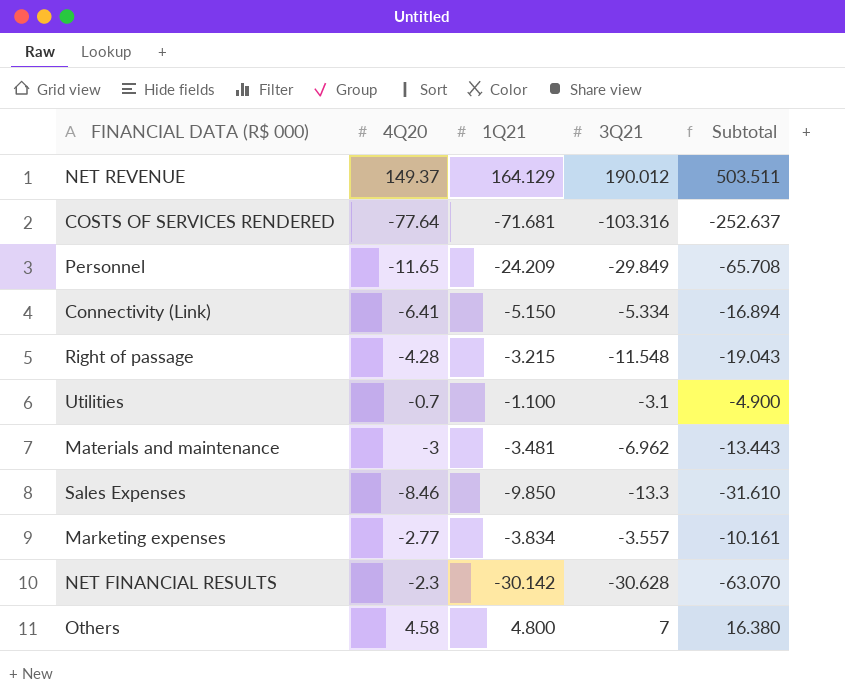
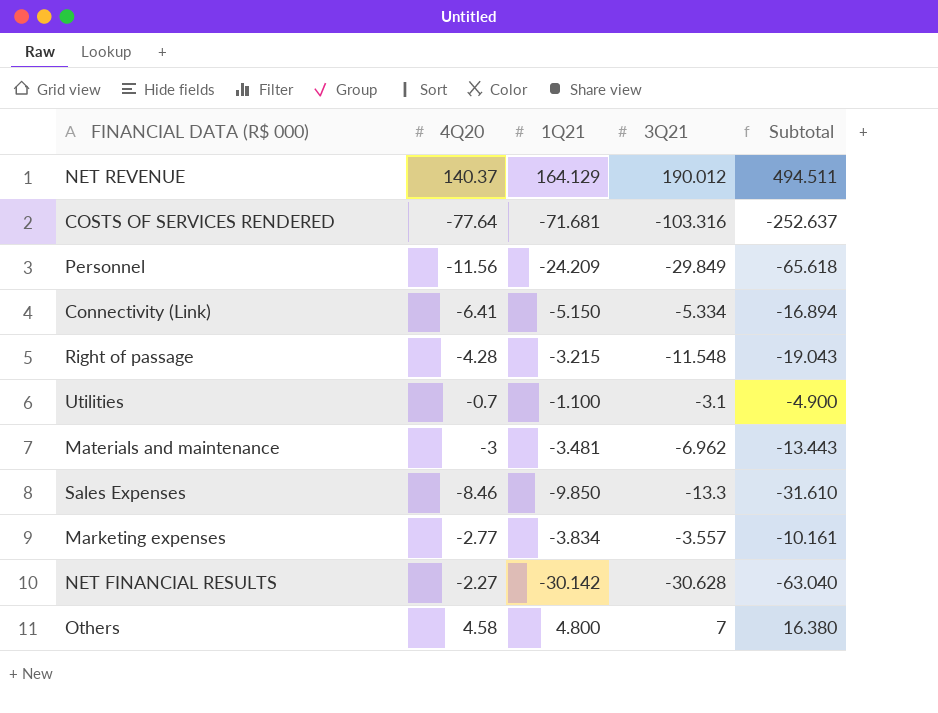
NET REVENUE | 4Q20: 149.37 -> 140.37
NET REVENUE | Subtotal: 503.511 -> 494.511
Personnel | 4Q20: -11.65 -> -11.56
Personnel | Subtotal: -65.708 -> -65.618
NET FINANCIAL RESULTS | 4Q20: -2.3 -> -2.27
NET FINANCIAL RESULTS | Subtotal: -63.070 -> -63.040

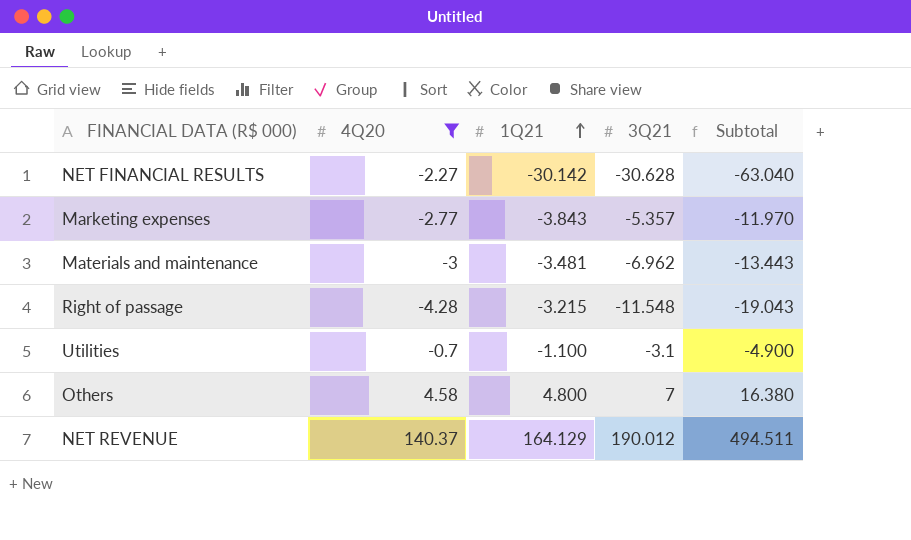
filter: none -> 4Q20 >= -4.28
row order: none -> 1Q21 ascending
Marketing expenses | 1Q21: -3.834 -> -3.843
Marketing expenses | 3Q21: -3.557 -> -5.357
Marketing expenses | Subtotal: -10.161 -> -11.970

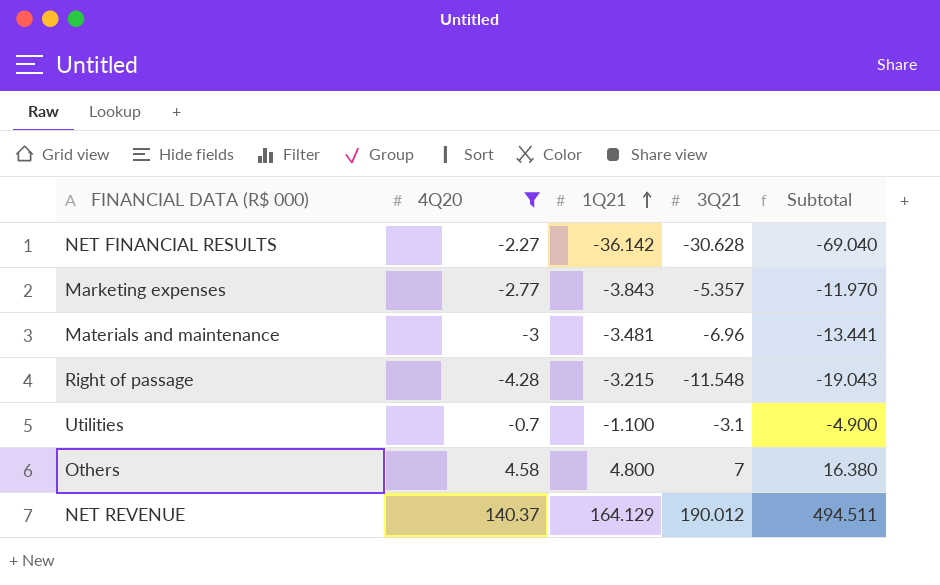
NET FINANCIAL RESULTS | 1Q21: -30.142 -> -36.142
NET FINANCIAL RESULTS | Subtotal: -63.040 -> -69.040
Materials and maintenance | 3Q21: -6.962 -> -6.96
Materials and maintenance | Subtotal: -13.443 -> -13.441

